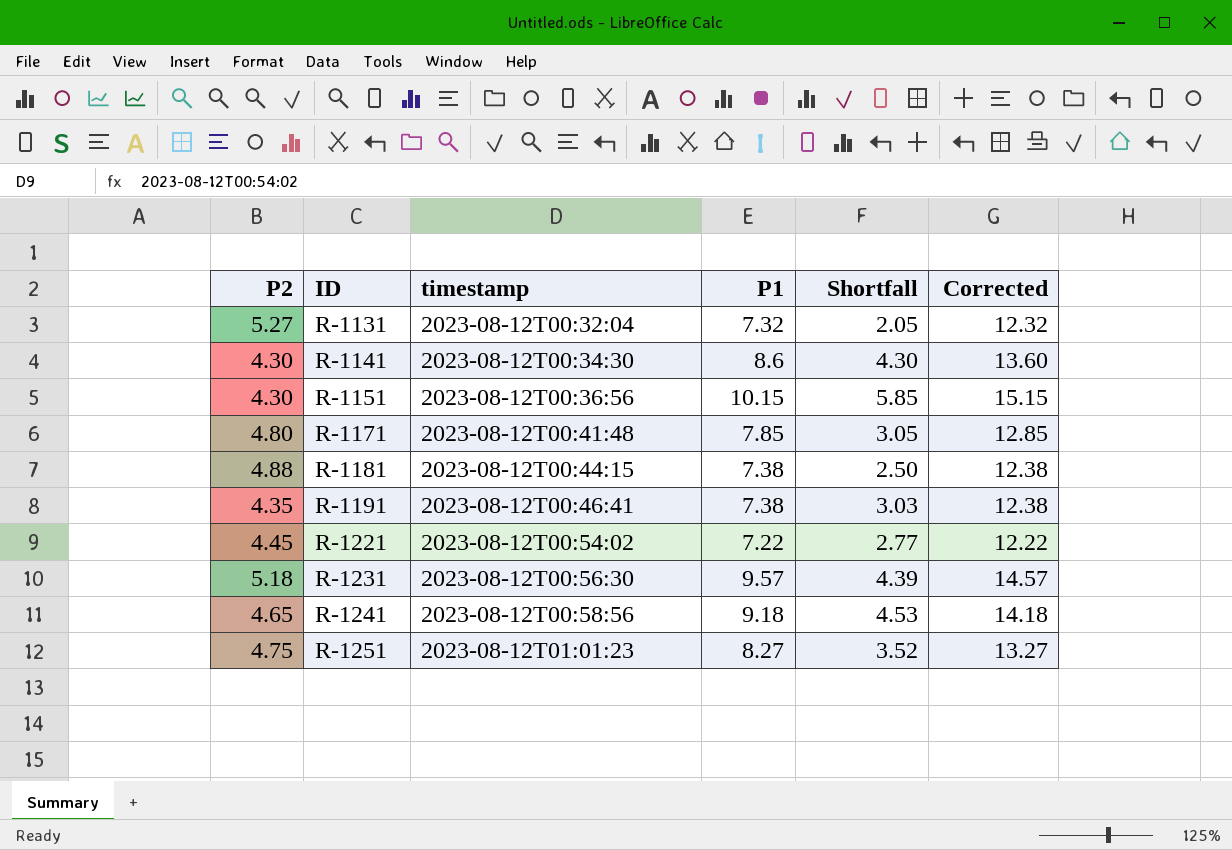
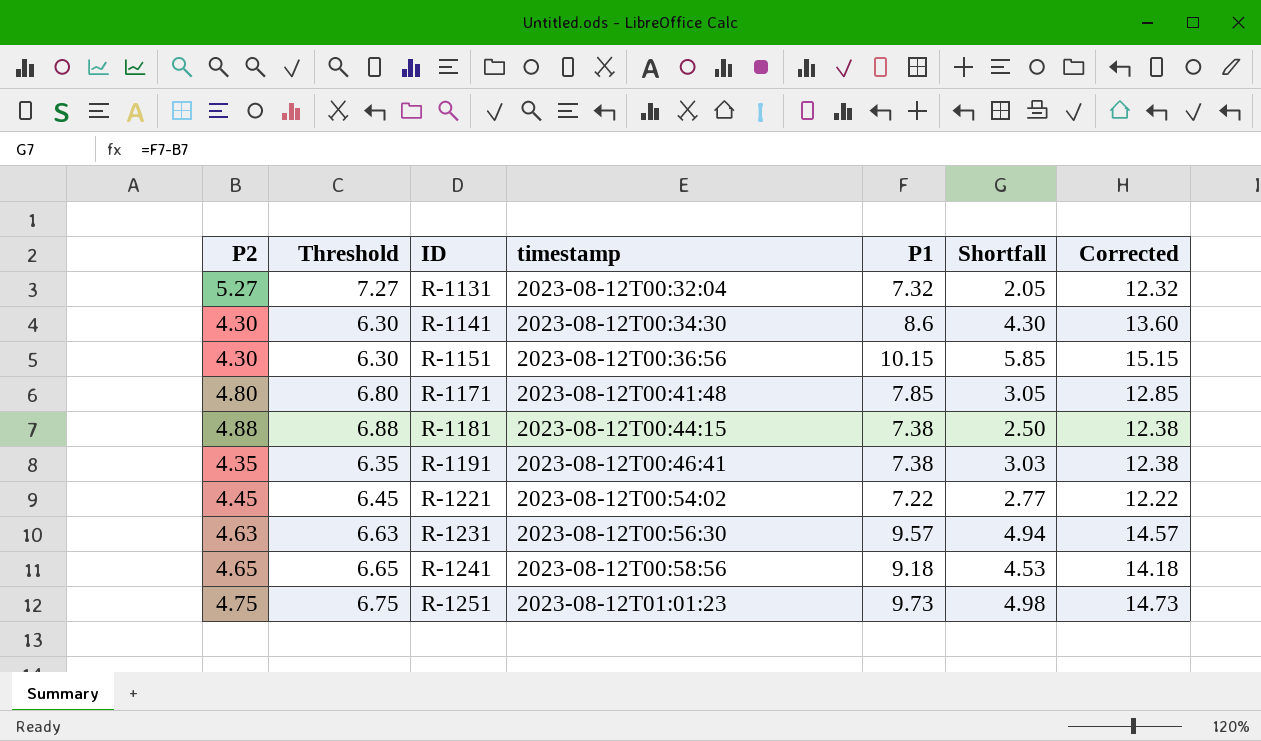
column Threshold | formula: none -> [P2] + 2
R-1231 | P2: 5.18 -> 4.63
R-1231 | Shortfall: 4.39 -> 4.94
R-1251 | P1: 8.27 -> 9.73
R-1251 | Shortfall: 3.52 -> 4.98
R-1251 | Corrected: 13.27 -> 14.73

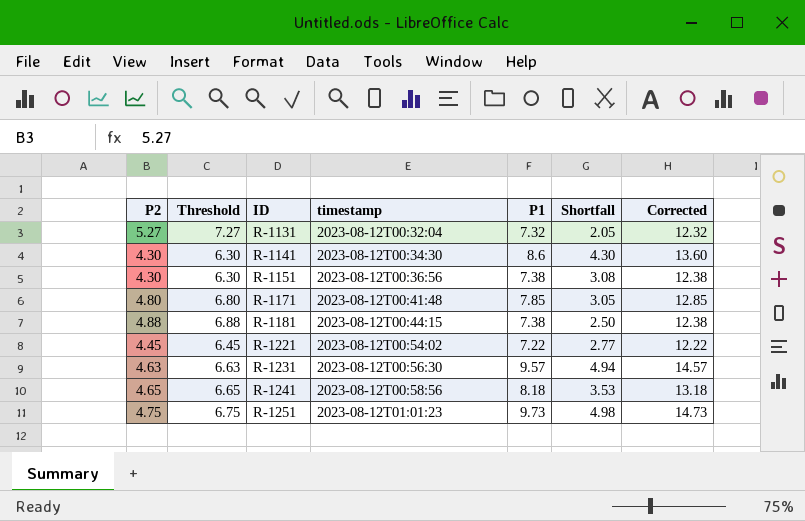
row R-1191: 4.35 | 6.35 | 2023-08-12T00:46:41 | 7.38 | 3.03 | 12.38 -> none
R-1151 | P1: 10.15 -> 7.38
R-1151 | Shortfall: 5.85 -> 3.08
R-1151 | Corrected: 15.15 -> 12.38
R-1241 | P1: 9.18 -> 8.18
R-1241 | Shortfall: 4.53 -> 3.53
R-1241 | Corrected: 14.18 -> 13.18

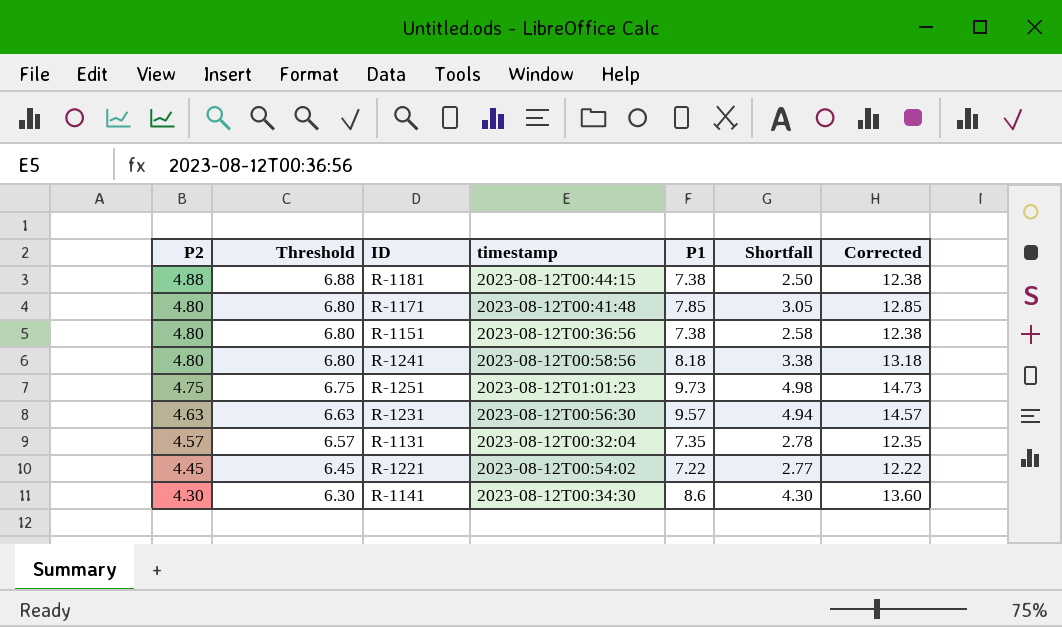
row order: ID ascending -> P2 descending
R-1151 | P2: 4.30 -> 4.80
R-1151 | Threshold: 6.30 -> 6.80
R-1151 | Shortfall: 3.08 -> 2.58
R-1241 | P2: 4.65 -> 4.80
R-1241 | Threshold: 6.65 -> 6.80
R-1241 | Shortfall: 3.53 -> 3.38
R-1131 | P2: 5.27 -> 4.57
R-1131 | Threshold: 7.27 -> 6.57
R-1131 | P1: 7.32 -> 7.35
R-1131 | Shortfall: 2.05 -> 2.78
R-1131 | Corrected: 12.32 -> 12.35

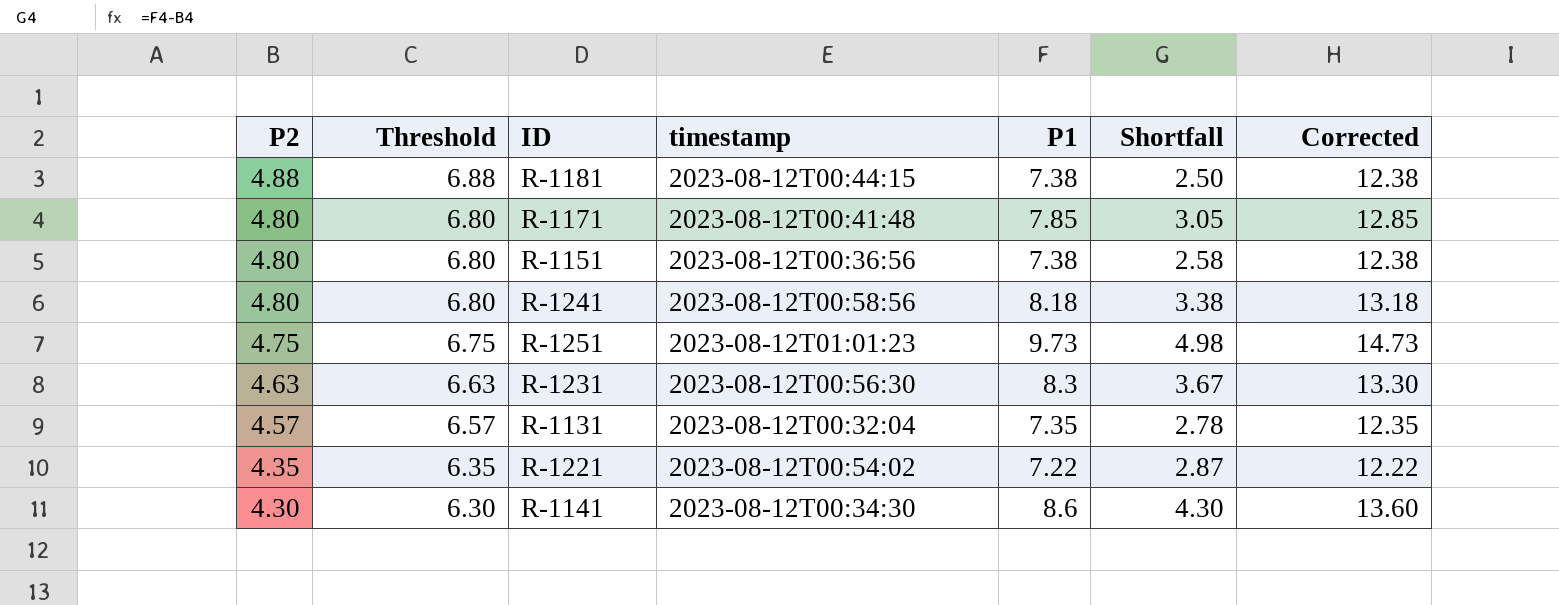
R-1231 | P1: 9.57 -> 8.3
R-1231 | Shortfall: 4.94 -> 3.67
R-1231 | Corrected: 14.57 -> 13.30
R-1221 | P2: 4.45 -> 4.35
R-1221 | Threshold: 6.45 -> 6.35
R-1221 | Shortfall: 2.77 -> 2.87

